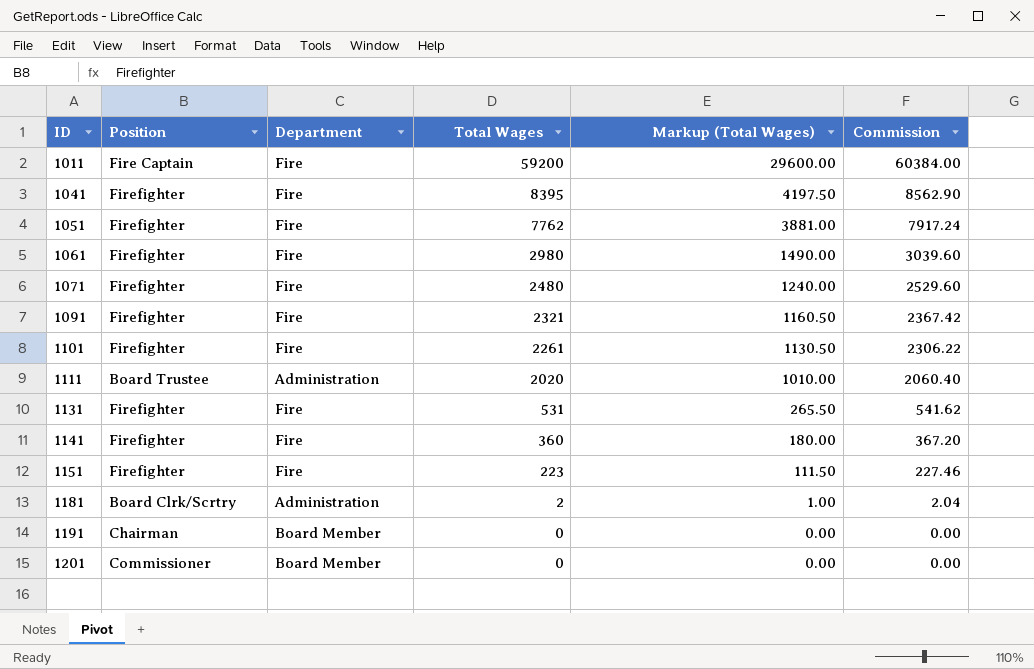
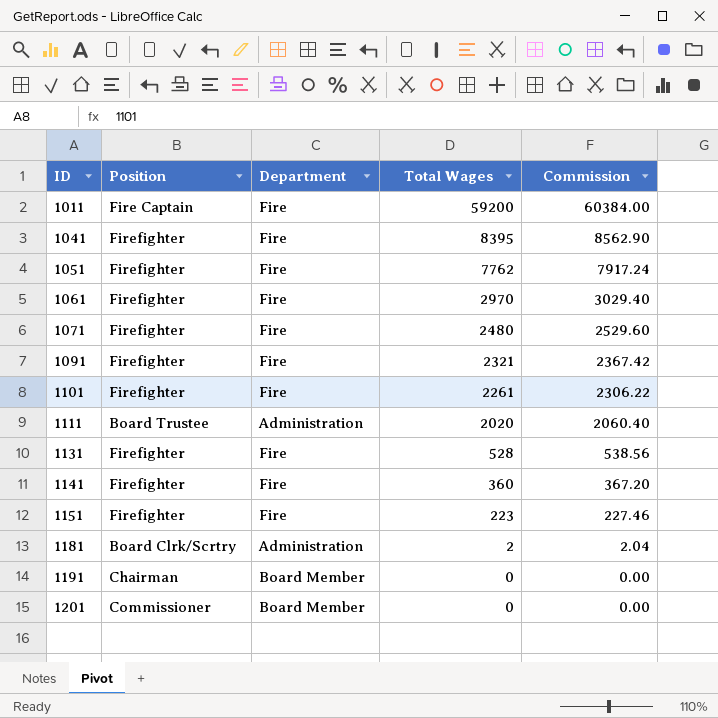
column Markup (Total Wages) | formula: [Total Wages] * 0.5 -> none
1061 | Total Wages: 2980 -> 2970
1061 | Commission: 3039.60 -> 3029.40
1131 | Total Wages: 531 -> 528
1131 | Commission: 541.62 -> 538.56

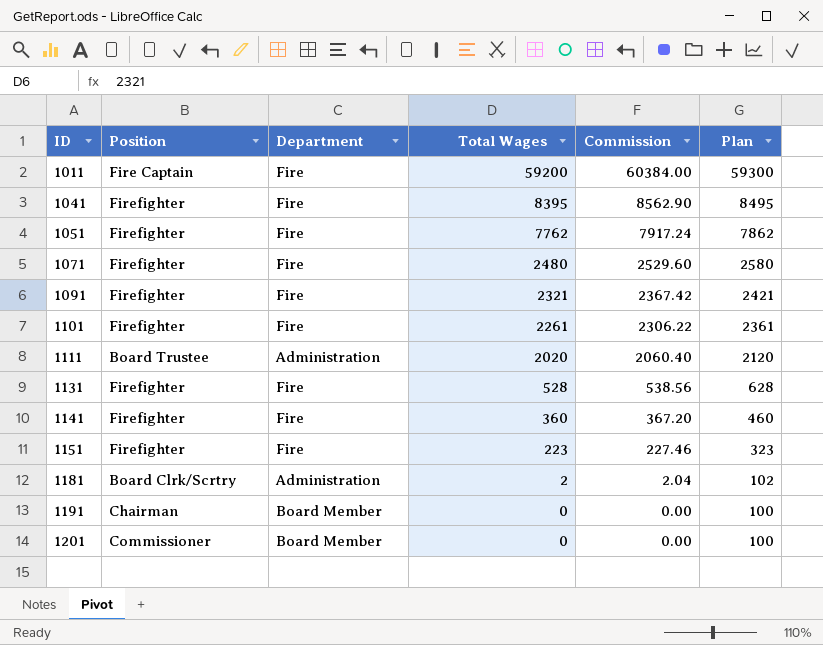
column Plan | formula: none -> [Total Wages] + 100
row 1061: Firefighter | Fire | 2970 | 3029.40 -> none

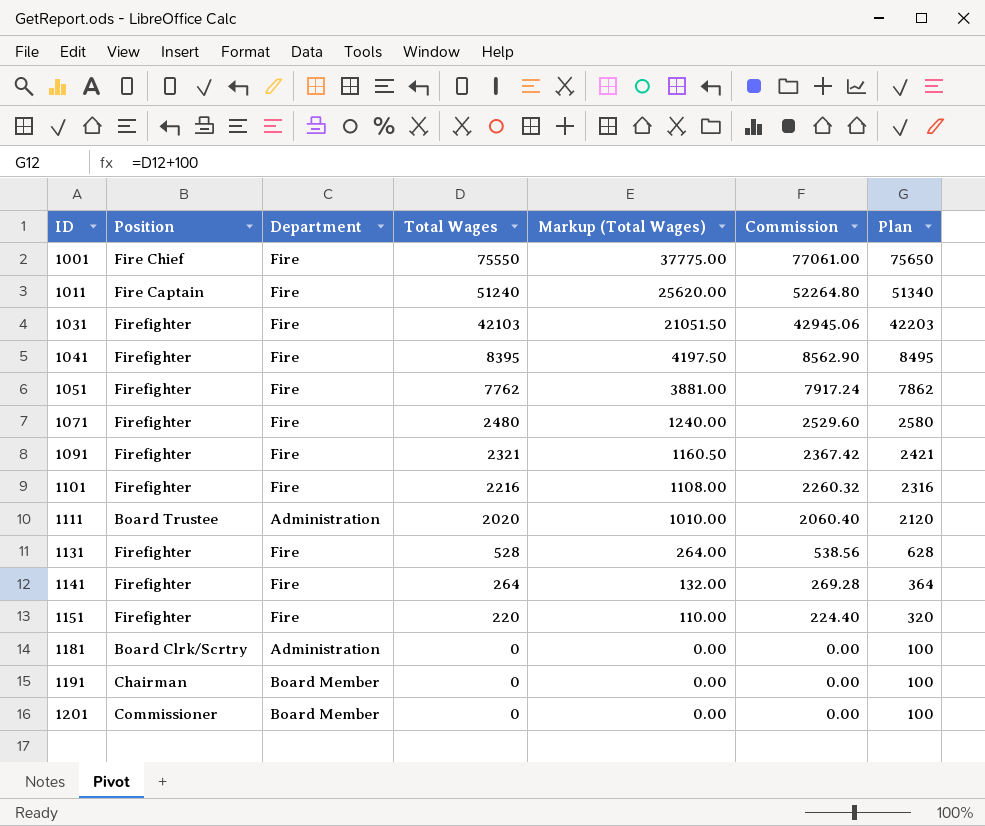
column Markup (Total Wages) | formula: none -> [Total Wages] * 0.5
row 1001: none -> Fire Chief | Fire | 75550 | 37775.00 | 77061.00 | 75650
1011 | Total Wages: 59200 -> 51240
1011 | Commission: 60384.00 -> 52264.80
1011 | Plan: 59300 -> 51340
row 1031: none -> Firefighter | Fire | 42103 | 21051.50 | 42945.06 | 42203
1101 | Total Wages: 2261 -> 2216
1101 | Commission: 2306.22 -> 2260.32
1101 | Plan: 2361 -> 2316
1141 | Total Wages: 360 -> 264
1141 | Commission: 367.20 -> 269.28
1141 | Plan: 460 -> 364
1151 | Total Wages: 223 -> 220
1151 | Commission: 227.46 -> 224.40
1151 | Plan: 323 -> 320
1181 | Total Wages: 2 -> 0
1181 | Commission: 2.04 -> 0.00
1181 | Plan: 102 -> 100

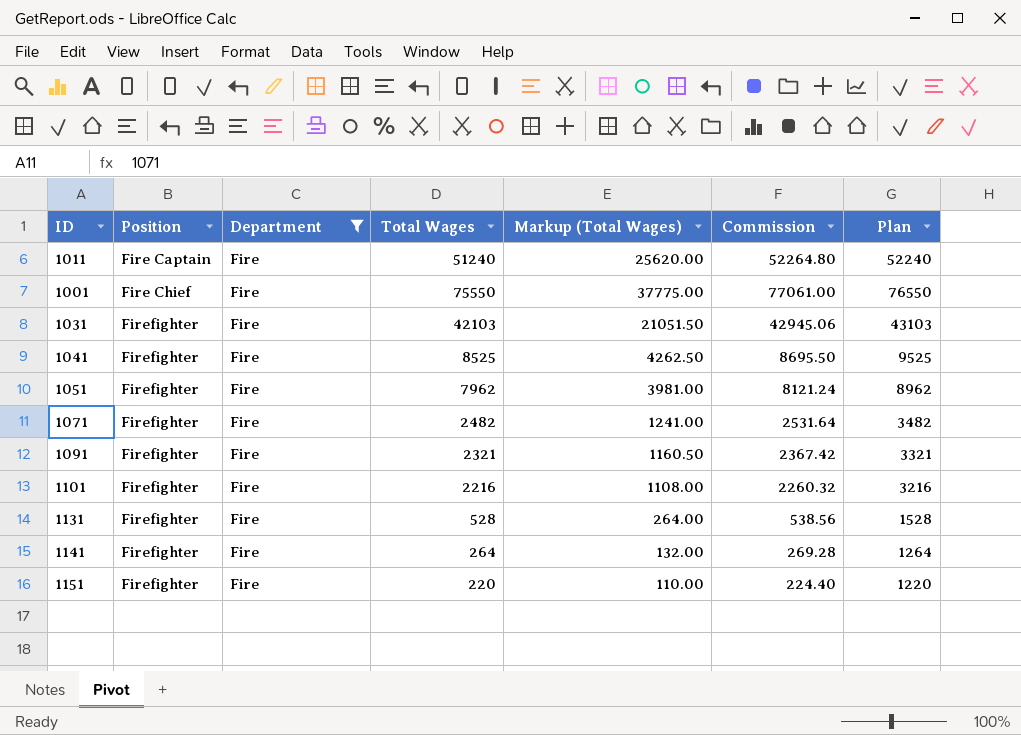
filter: none -> Department = Fire
row order: ID ascending -> Position ascending
column Plan | formula: [Total Wages] + 100 -> [Total Wages] + 1000
1041 | Total Wages: 8395 -> 8525
1041 | Markup (Total Wages): 4197.50 -> 4262.50
1041 | Commission: 8562.90 -> 8695.50
1051 | Total Wages: 7762 -> 7962
1051 | Markup (Total Wages): 3881.00 -> 3981.00
1051 | Commission: 7917.24 -> 8121.24
1071 | Total Wages: 2480 -> 2482
1071 | Markup (Total Wages): 1240.00 -> 1241.00
1071 | Commission: 2529.60 -> 2531.64

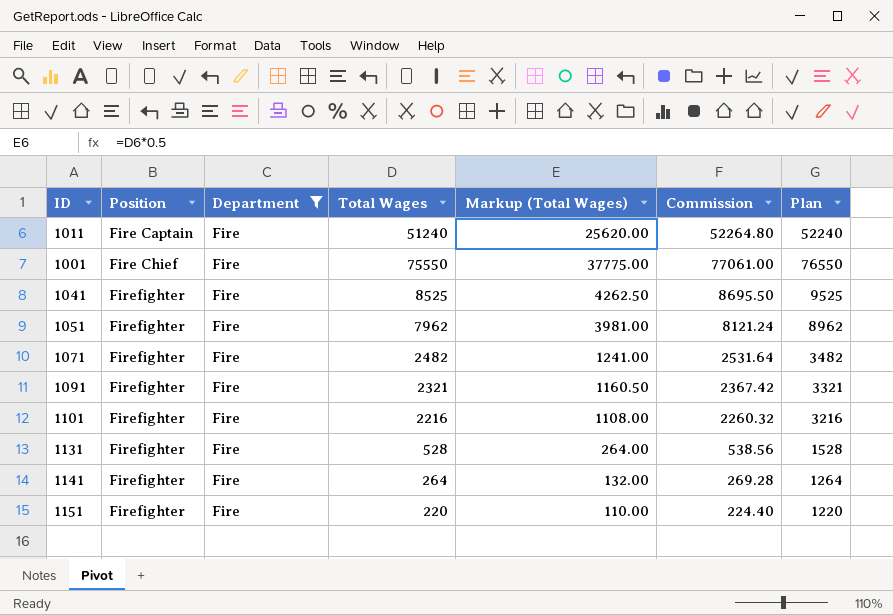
row 1031: Firefighter | Fire | 42103 | 21051.50 | 42945.06 | 43103 -> none

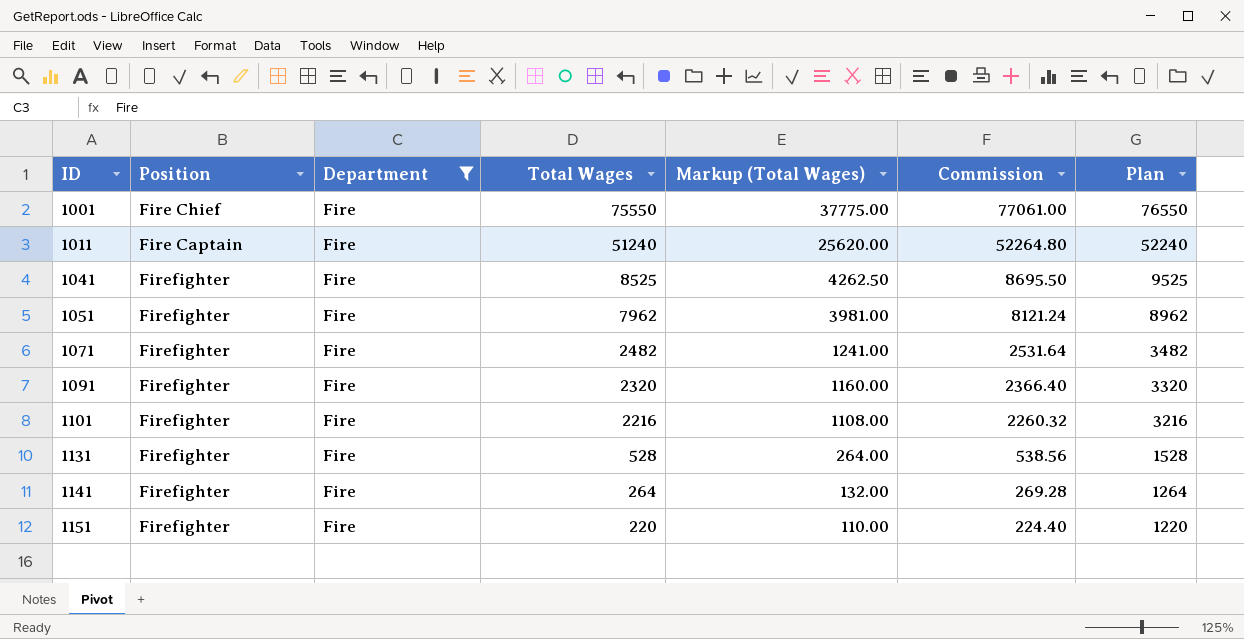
row order: Position ascending -> ID ascending
1091 | Total Wages: 2321 -> 2320
1091 | Markup (Total Wages): 1160.50 -> 1160.00
1091 | Commission: 2367.42 -> 2366.40
1091 | Plan: 3321 -> 3320

